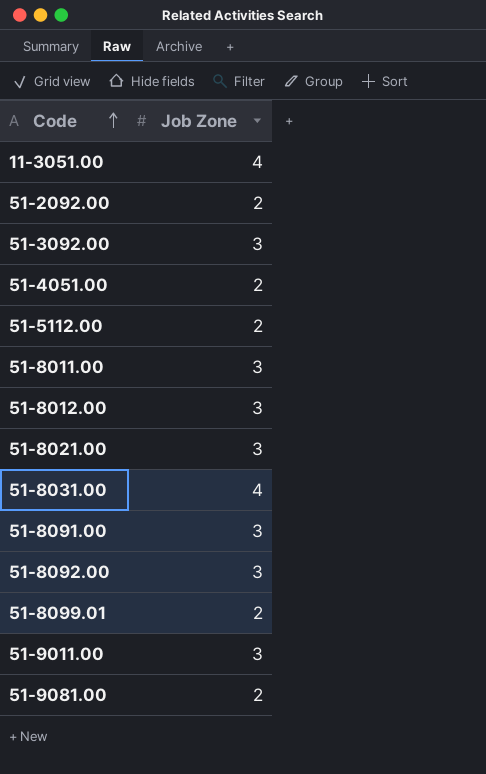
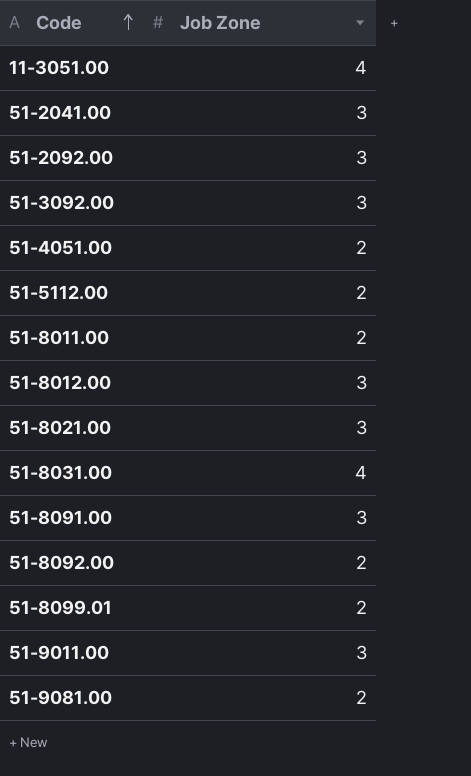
row 51-2041.00: none -> 3
51-2092.00 | Job Zone: 2 -> 3
51-8011.00 | Job Zone: 3 -> 2
51-8092.00 | Job Zone: 3 -> 2

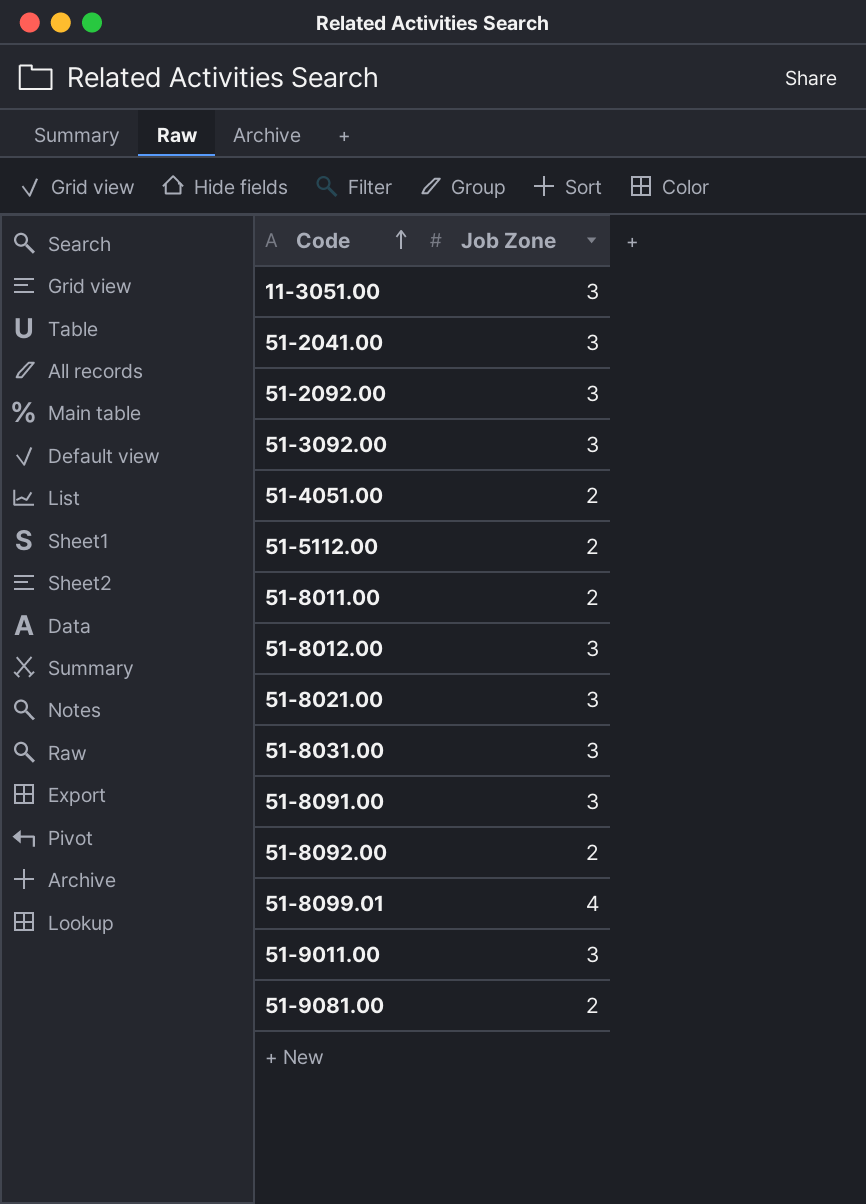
11-3051.00 | Job Zone: 4 -> 3
51-8031.00 | Job Zone: 4 -> 3
51-8099.01 | Job Zone: 2 -> 4

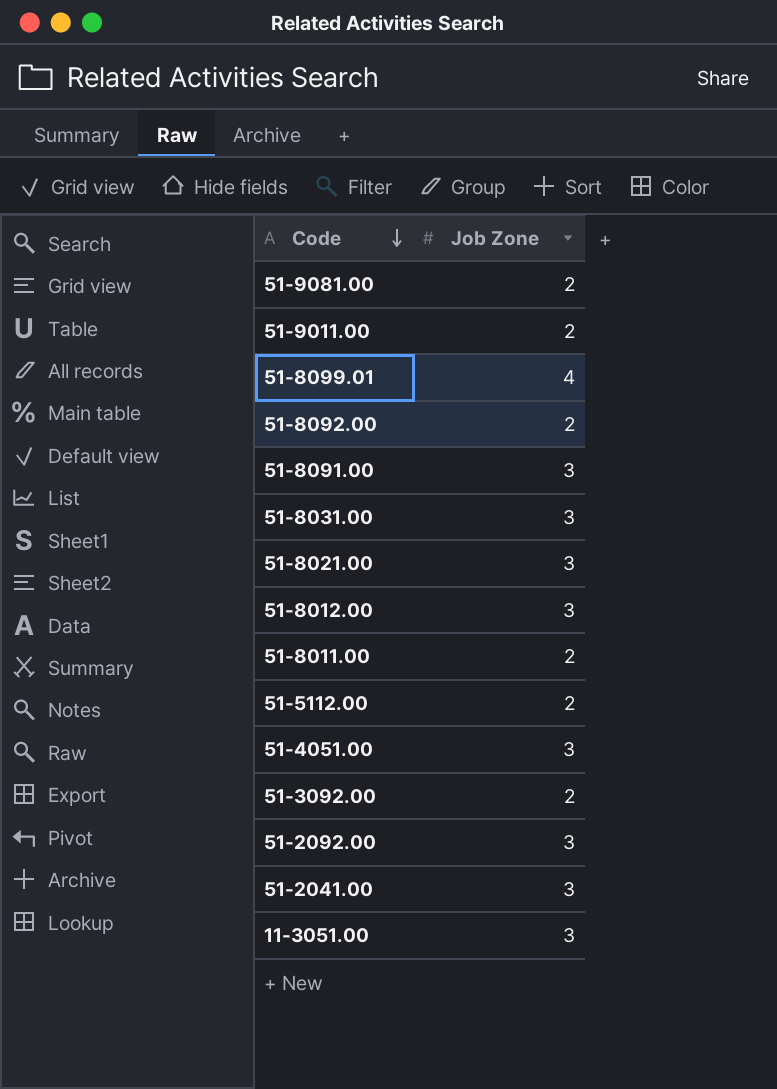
row order: Code ascending -> Code descending
51-9011.00 | Job Zone: 3 -> 2
51-4051.00 | Job Zone: 2 -> 3
51-3092.00 | Job Zone: 3 -> 2

